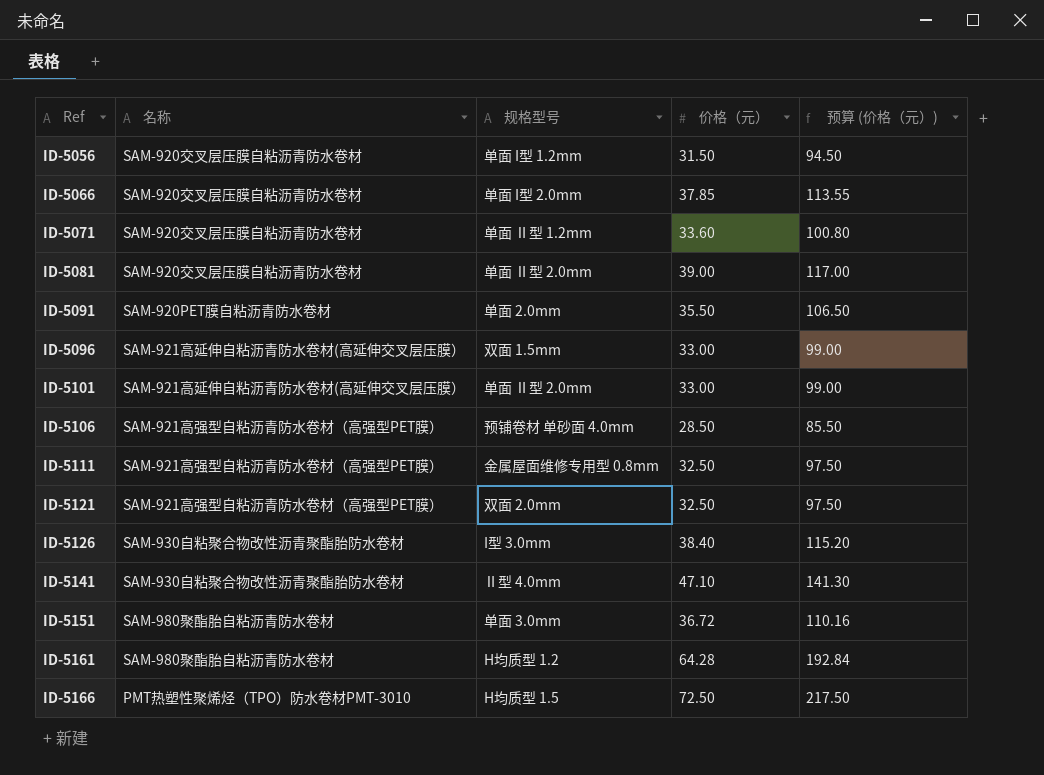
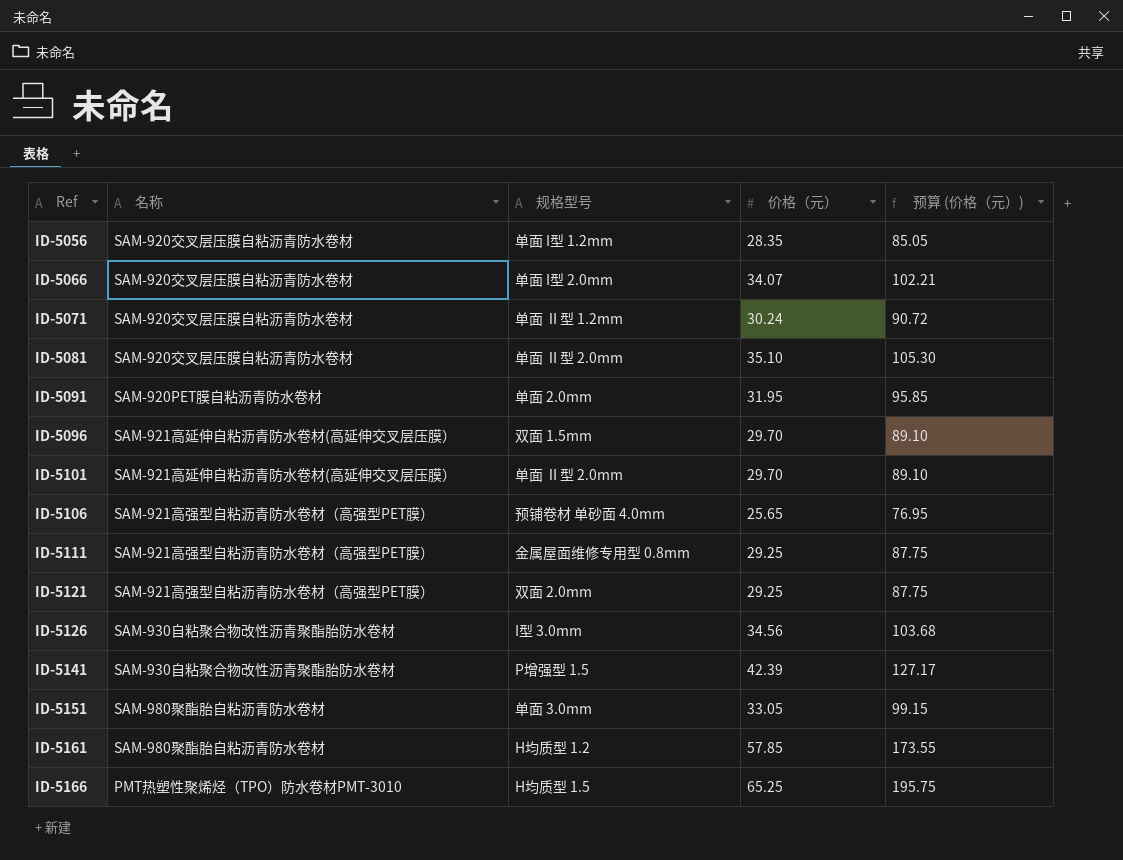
ID-5056 | 价格（元）: 31.50 -> 28.35
ID-5056 | 预算 (价格（元）): 94.50 -> 85.05
ID-5066 | 价格（元）: 37.85 -> 34.07
ID-5066 | 预算 (价格（元）): 113.55 -> 102.21
ID-5071 | 价格（元）: 33.60 -> 30.24
ID-5071 | 预算 (价格（元）): 100.80 -> 90.72
ID-5081 | 价格（元）: 39.00 -> 35.10
ID-5081 | 预算 (价格（元）): 117.00 -> 105.30
ID-5091 | 价格（元）: 35.50 -> 31.95
ID-5091 | 预算 (价格（元）): 106.50 -> 95.85
ID-5096 | 价格（元）: 33.00 -> 29.70
ID-5096 | 预算 (价格（元）): 99.00 -> 89.10
ID-5101 | 价格（元）: 33.00 -> 29.70
ID-5101 | 预算 (价格（元）): 99.00 -> 89.10
ID-5106 | 价格（元）: 28.50 -> 25.65
ID-5106 | 预算 (价格（元）): 85.50 -> 76.95
ID-5111 | 价格（元）: 32.50 -> 29.25
ID-5111 | 预算 (价格（元）): 97.50 -> 87.75
ID-5121 | 价格（元）: 32.50 -> 29.25
ID-5121 | 预算 (价格（元）): 97.50 -> 87.75
ID-5126 | 价格（元）: 38.40 -> 34.56
ID-5126 | 预算 (价格（元）): 115.20 -> 103.68
ID-5141 | 规格型号: Ⅱ型 4.0mm -> P增强型 1.5
ID-5141 | 价格（元）: 47.10 -> 42.39
ID-5141 | 预算 (价格（元）): 141.30 -> 127.17
ID-5151 | 价格（元）: 36.72 -> 33.05
ID-5151 | 预算 (价格（元）): 110.16 -> 99.15
ID-5161 | 价格（元）: 64.28 -> 57.85
ID-5161 | 预算 (价格（元）): 192.84 -> 173.55
ID-5166 | 价格（元）: 72.50 -> 65.25
ID-5166 | 预算 (价格（元）): 217.50 -> 195.75

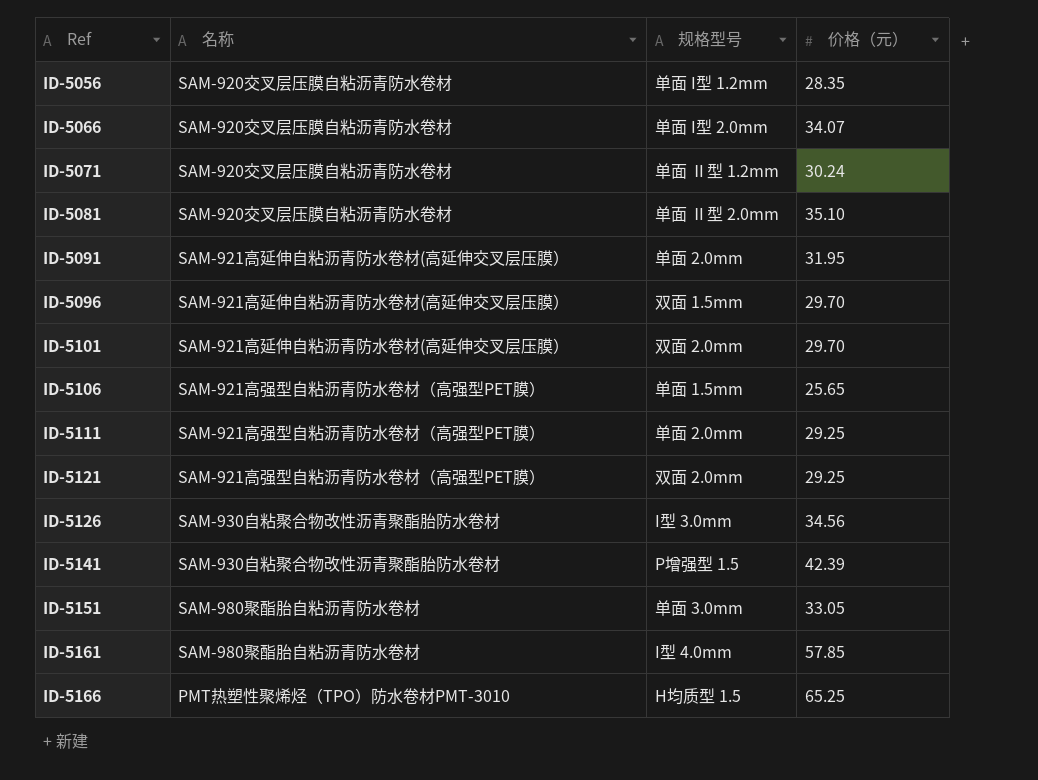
column 预算 (价格（元）) | formula: [价格（元）] * 3 -> none
ID-5091 | 名称: SAM-920PET膜自粘沥青防水卷材 -> SAM-921高延伸自粘沥青防水卷材(高延伸交叉层压膜）
ID-5101 | 规格型号: 单面 Ⅱ型 2.0mm -> 双面 2.0mm
ID-5106 | 规格型号: 预铺卷材 单砂面 4.0mm -> 单面 1.5mm
ID-5111 | 规格型号: 金属屋面维修专用型 0.8mm -> 单面 2.0mm
ID-5161 | 规格型号: H均质型 1.2 -> I型 4.0mm

